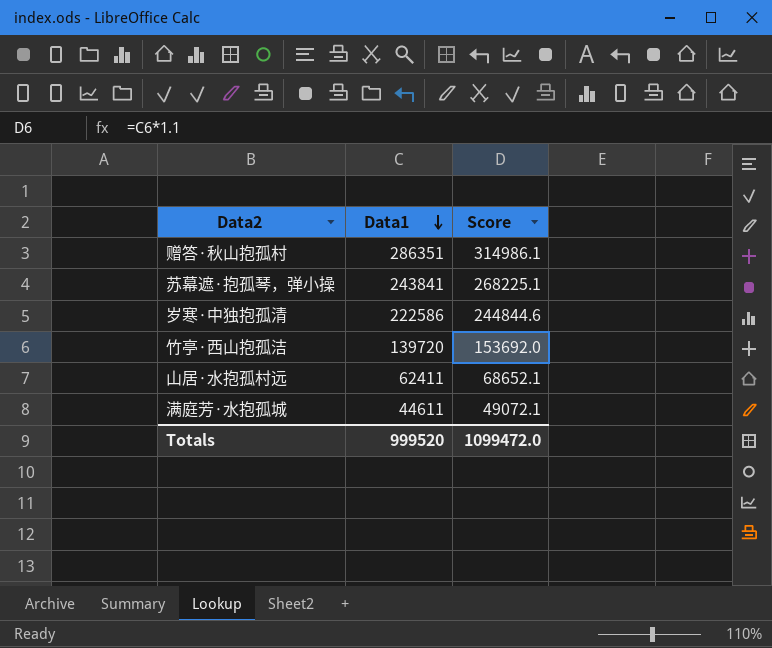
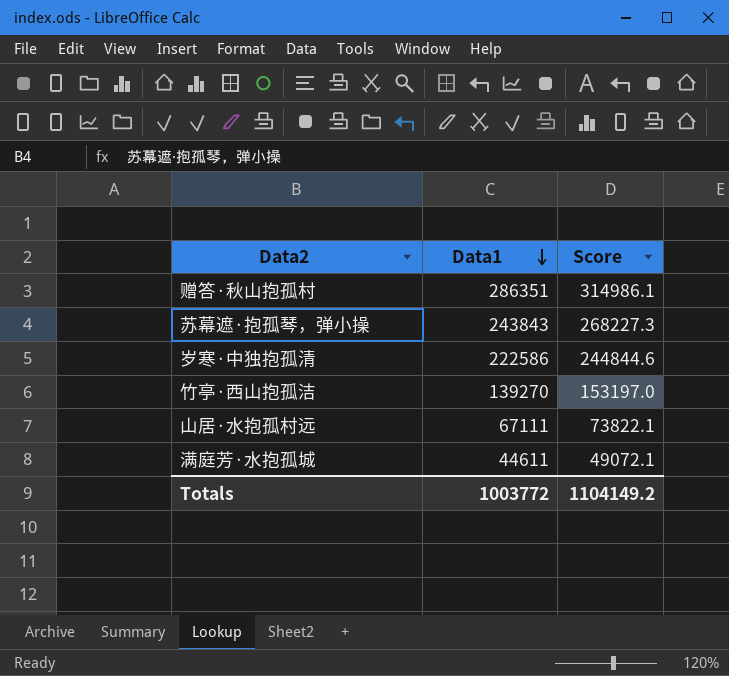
苏幕遮·抱孤琴，弹小操 | Data1: 243841 -> 243843
苏幕遮·抱孤琴，弹小操 | Score: 268225.1 -> 268227.3
竹亭·西山抱孤洁 | Data1: 139720 -> 139270
竹亭·西山抱孤洁 | Score: 153692.0 -> 153197.0
山居·水抱孤村远 | Data1: 62411 -> 67111
山居·水抱孤村远 | Score: 68652.1 -> 73822.1
Totals | Data1: 999520 -> 1003772
Totals | Score: 1099472.0 -> 1104149.2

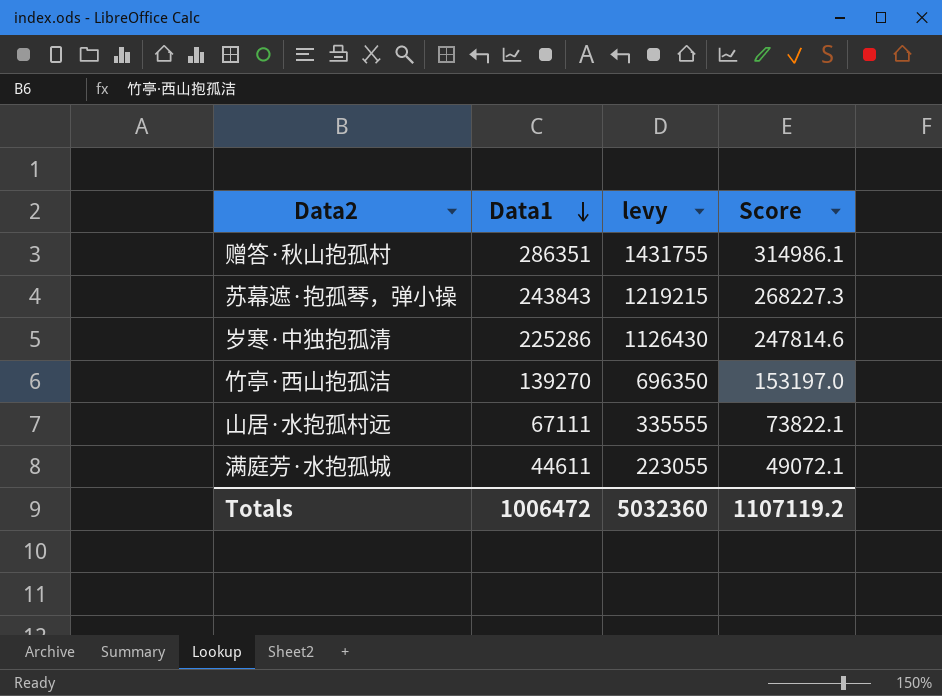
column levy | formula: none -> [Data1] * 5
岁寒·中独抱孤清 | Data1: 222586 -> 225286
岁寒·中独抱孤清 | Score: 244844.6 -> 247814.6
Totals | Data1: 1003772 -> 1006472
Totals | Score: 1104149.2 -> 1107119.2

